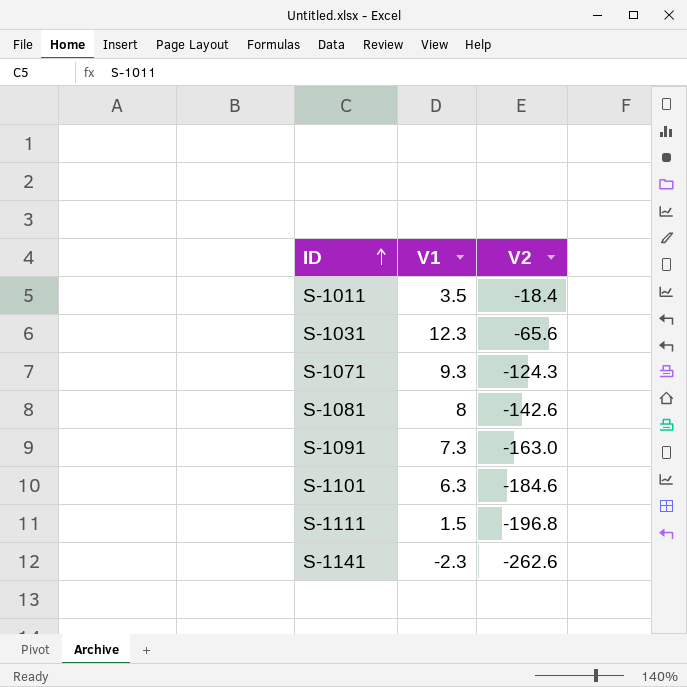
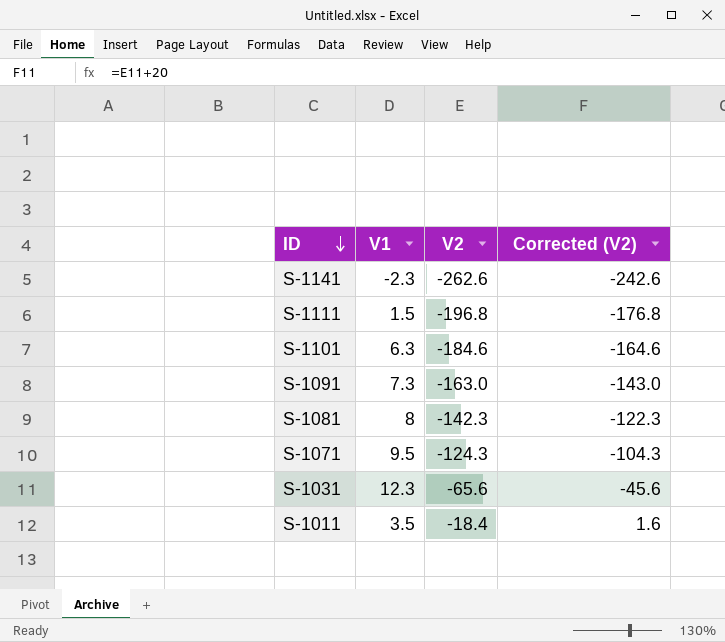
row order: ID ascending -> ID descending
column Corrected (V2) | formula: none -> [V2] + 20
S-1081 | V2: -142.6 -> -142.3
S-1071 | V1: 9.3 -> 9.5

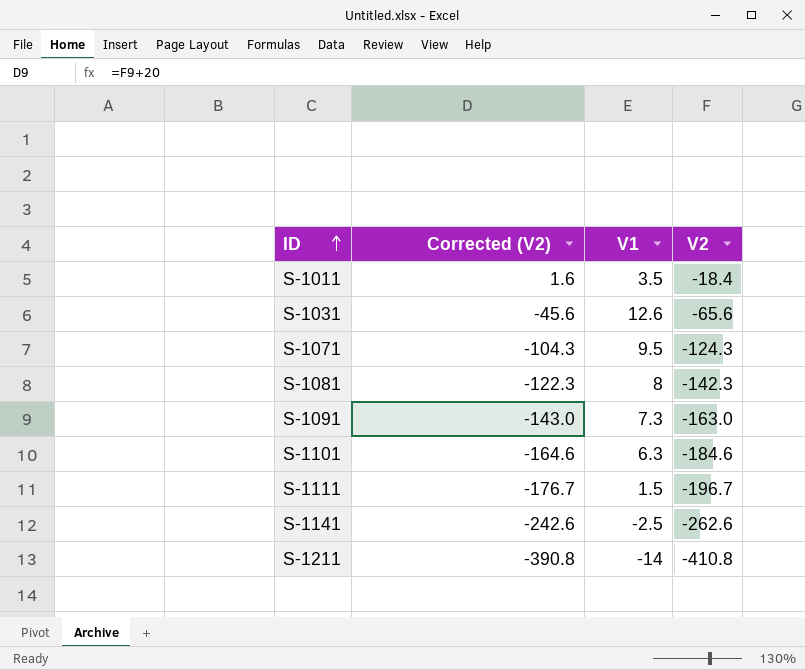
row order: ID descending -> ID ascending
column Corrected (V2) | position: 4 -> 2
S-1031 | V1: 12.3 -> 12.6
S-1111 | Corrected (V2): -176.8 -> -176.7
S-1111 | V2: -196.8 -> -196.7
S-1141 | V1: -2.3 -> -2.5
row S-1211: none -> -390.8 | -14 | -410.8

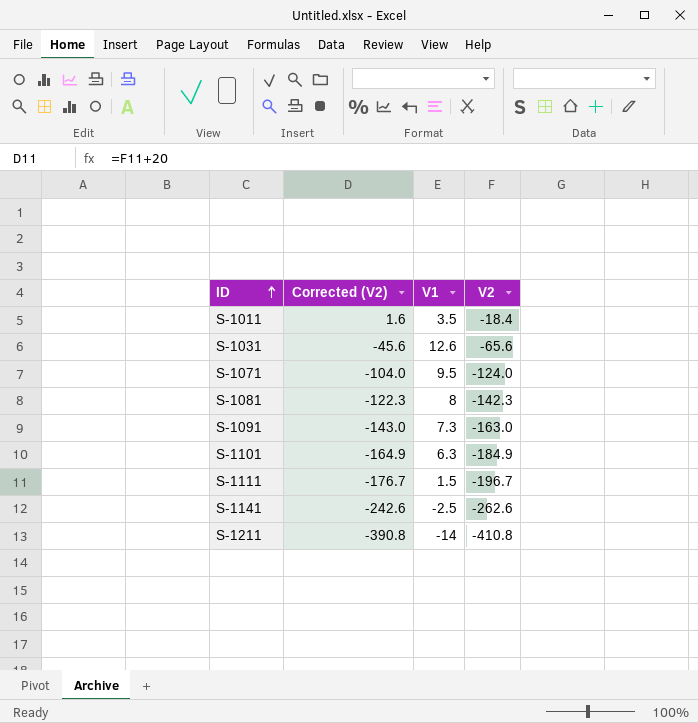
S-1071 | Corrected (V2): -104.3 -> -104.0
S-1071 | V2: -124.3 -> -124.0
S-1101 | Corrected (V2): -164.6 -> -164.9
S-1101 | V2: -184.6 -> -184.9

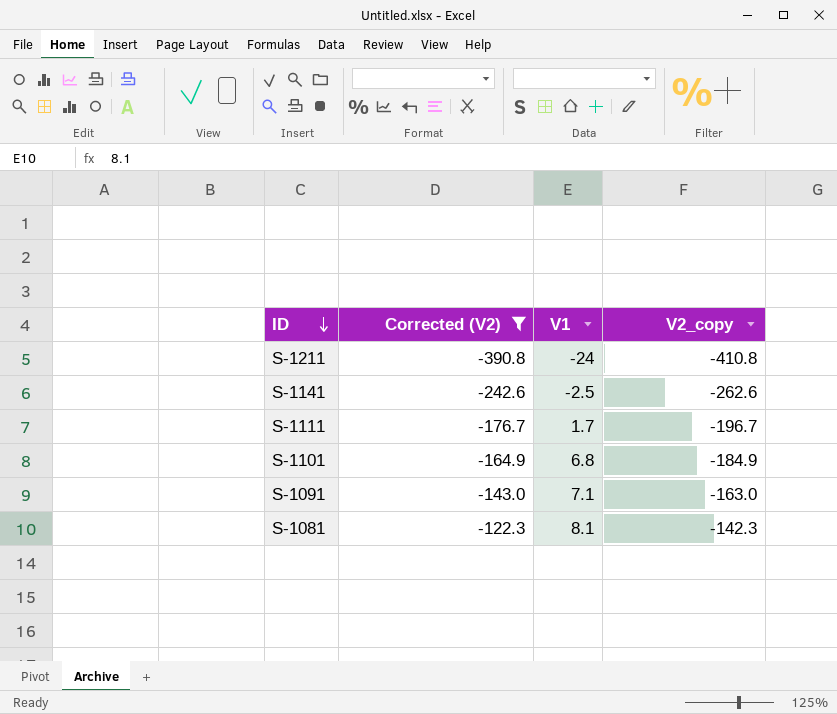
filter: none -> Corrected (V2) <= -122.3
row order: ID ascending -> ID descending
column name: V2 -> V2_copy
S-1211 | V1: -14 -> -24
S-1111 | V1: 1.5 -> 1.7
S-1101 | V1: 6.3 -> 6.8
S-1091 | V1: 7.3 -> 7.1
S-1081 | V1: 8 -> 8.1

